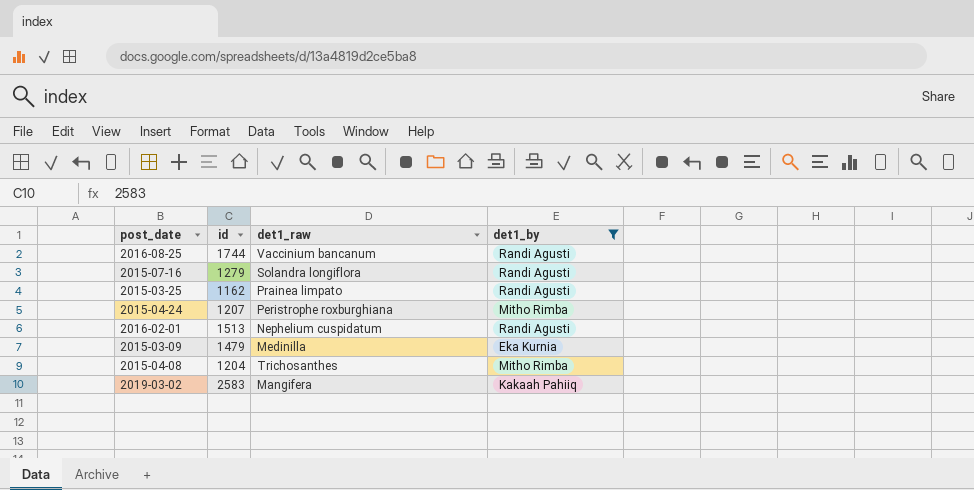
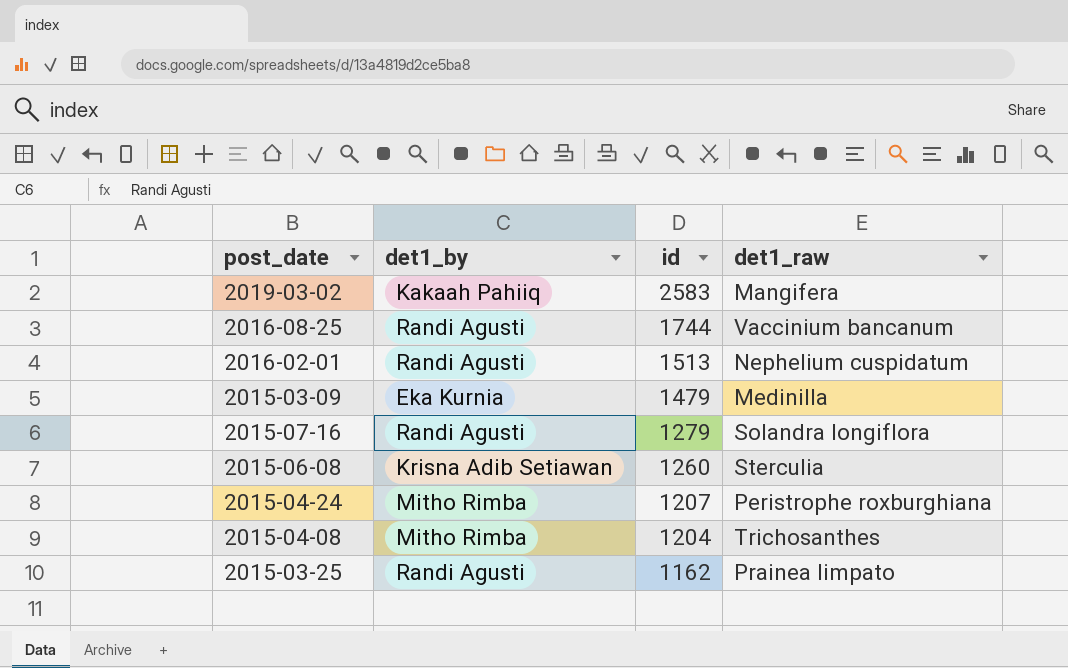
filter: det1_by != Krisna Adib Setiawan -> none
row order: none -> id descending
column det1_by | position: 4 -> 2

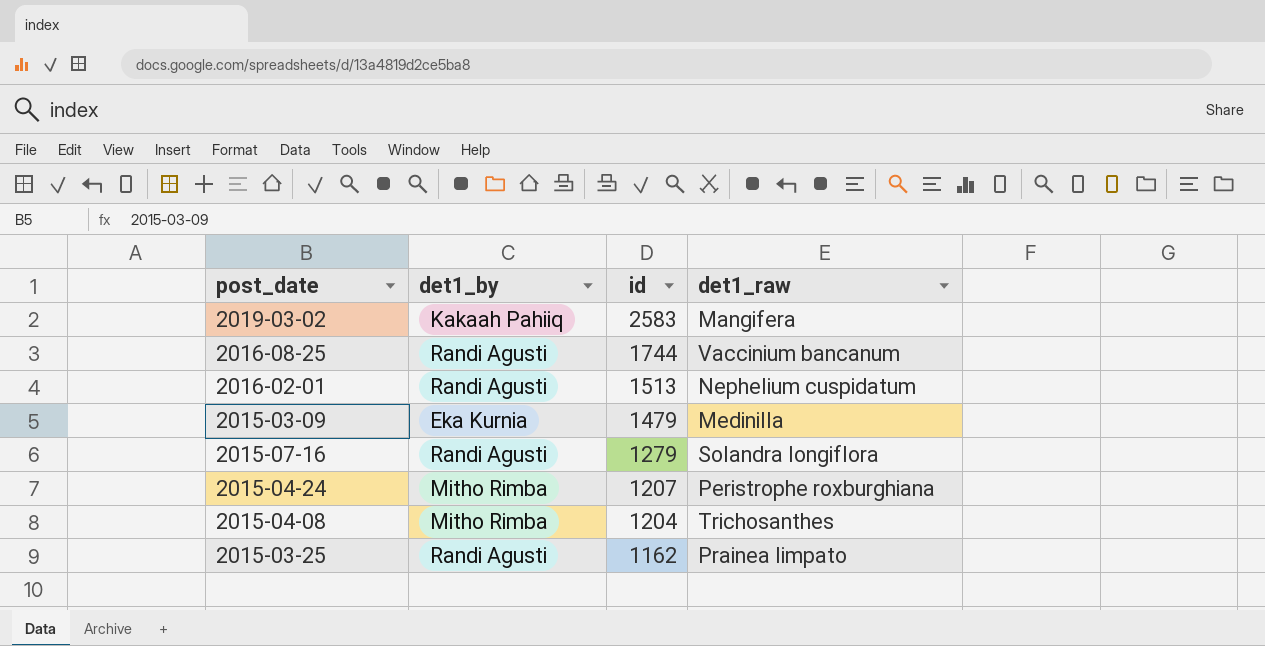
row 2015-06-08: Krisna Adib Setiawan | 1260 | Sterculia -> none

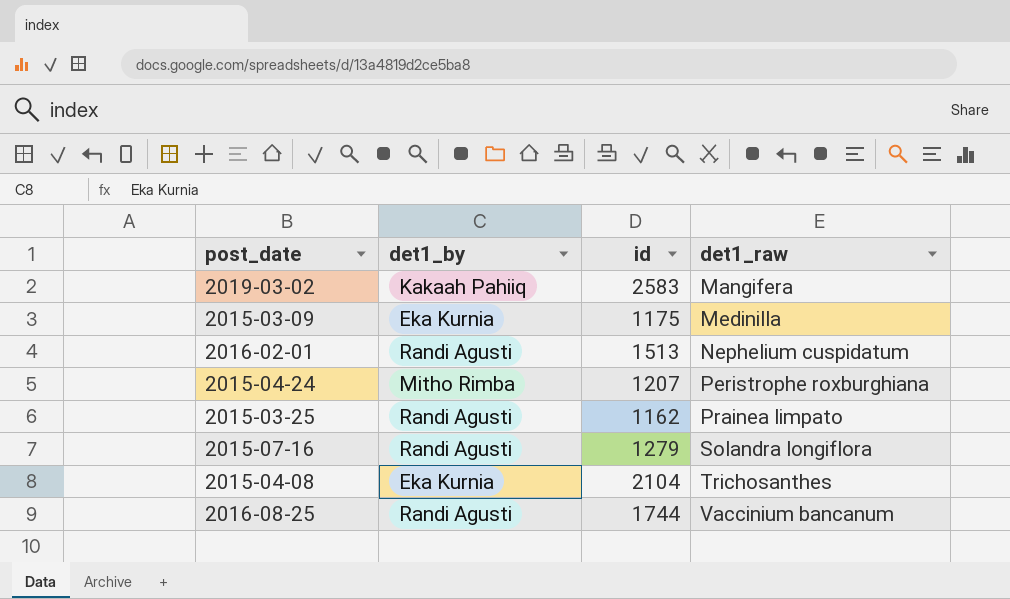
row order: id descending -> det1_raw ascending
2015-03-09 | id: 1479 -> 1175
2015-04-08 | det1_by: Mitho Rimba -> Eka Kurnia
2015-04-08 | id: 1204 -> 2104

